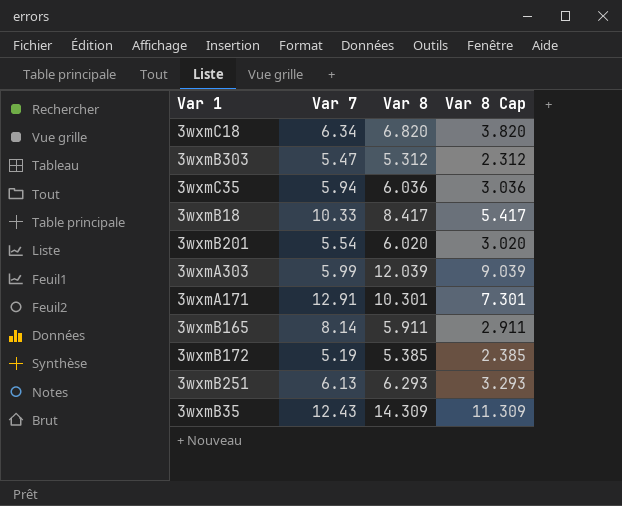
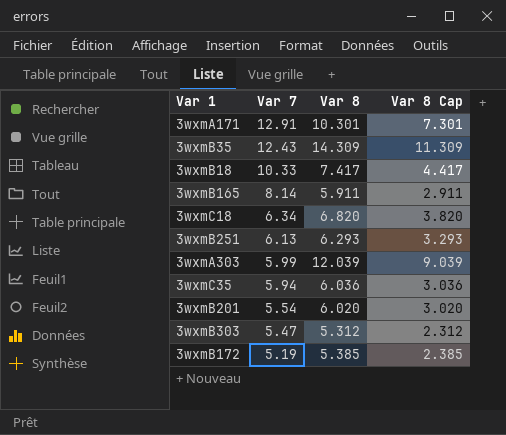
row order: none -> Var 7 descending
3wxmB18 | Var 8: 8.417 -> 7.417
3wxmB18 | Var 8 Cap: 5.417 -> 4.417

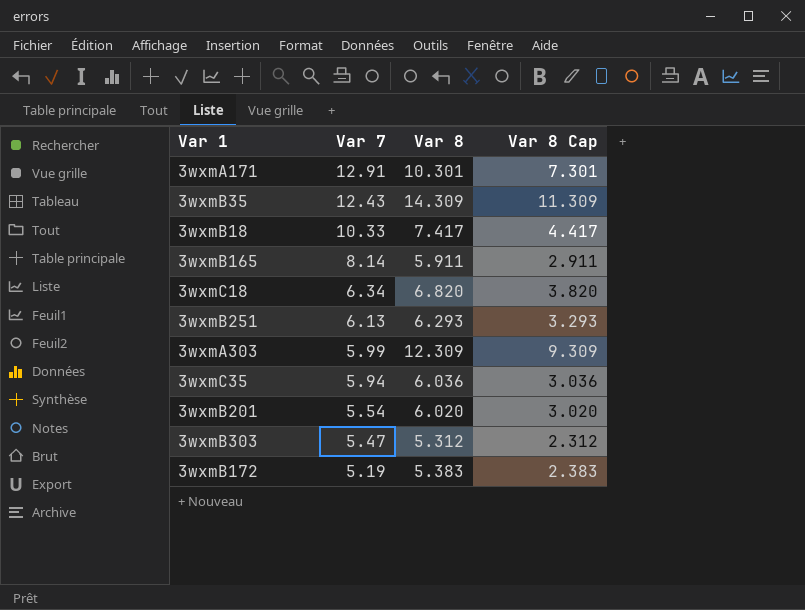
3wxmA303 | Var 8: 12.039 -> 12.309
3wxmA303 | Var 8 Cap: 9.039 -> 9.309
3wxmB172 | Var 8: 5.385 -> 5.383
3wxmB172 | Var 8 Cap: 2.385 -> 2.383

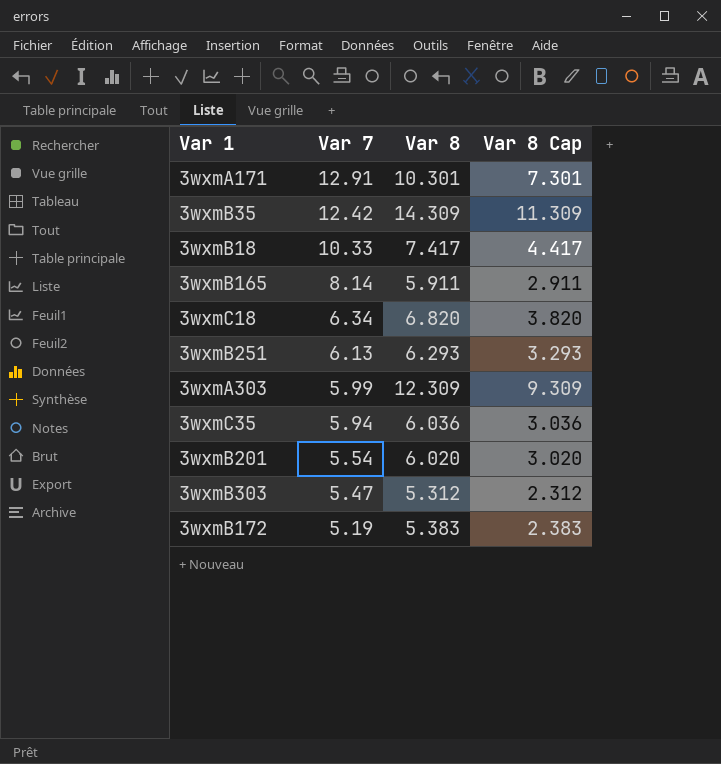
3wxmB35 | Var 7: 12.43 -> 12.42

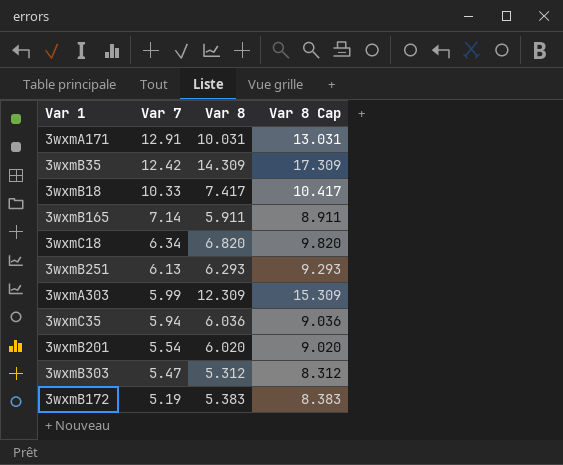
column Var 8 Cap | formula: [Var 8] - 3 -> [Var 8] + 3
3wxmA171 | Var 8: 10.301 -> 10.031
3wxmB165 | Var 7: 8.14 -> 7.14

